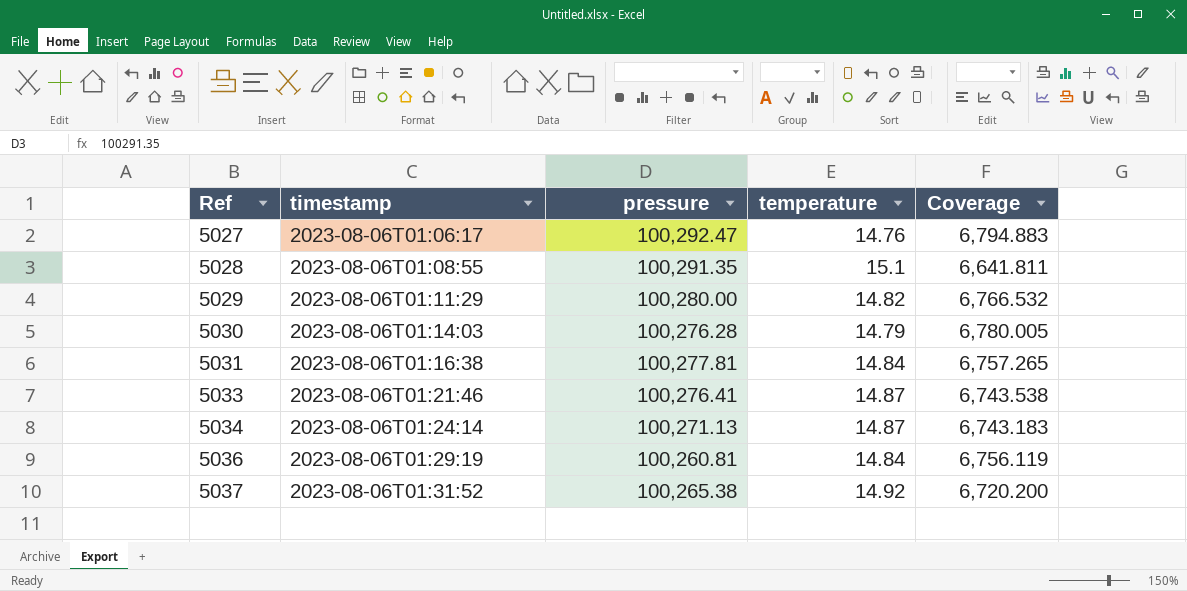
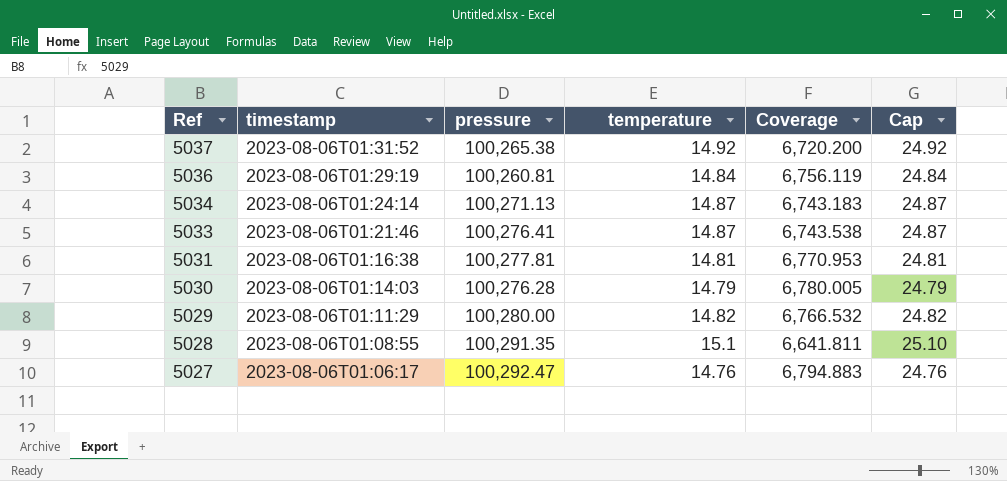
row order: Ref ascending -> Ref descending
column Cap | formula: none -> [temperature] + 10
5031 | temperature: 14.84 -> 14.81
5031 | Coverage: 6,757.265 -> 6,770.953

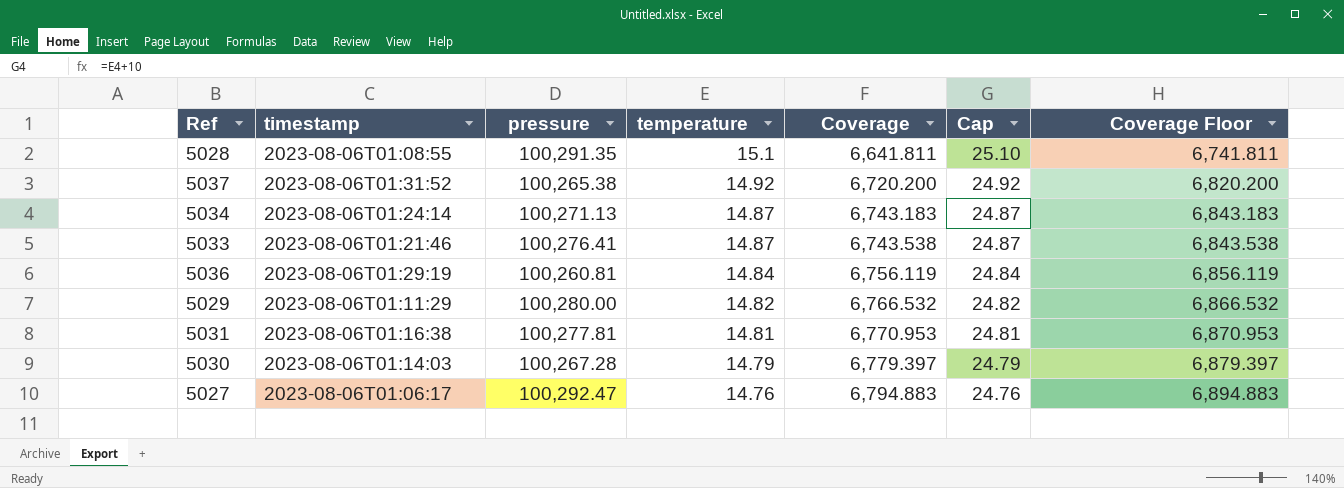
row order: Ref descending -> temperature descending
column Coverage Floor | formula: none -> [Coverage] + 100
5030 | pressure: 100,276.28 -> 100,267.28
5030 | Coverage: 6,780.005 -> 6,779.397

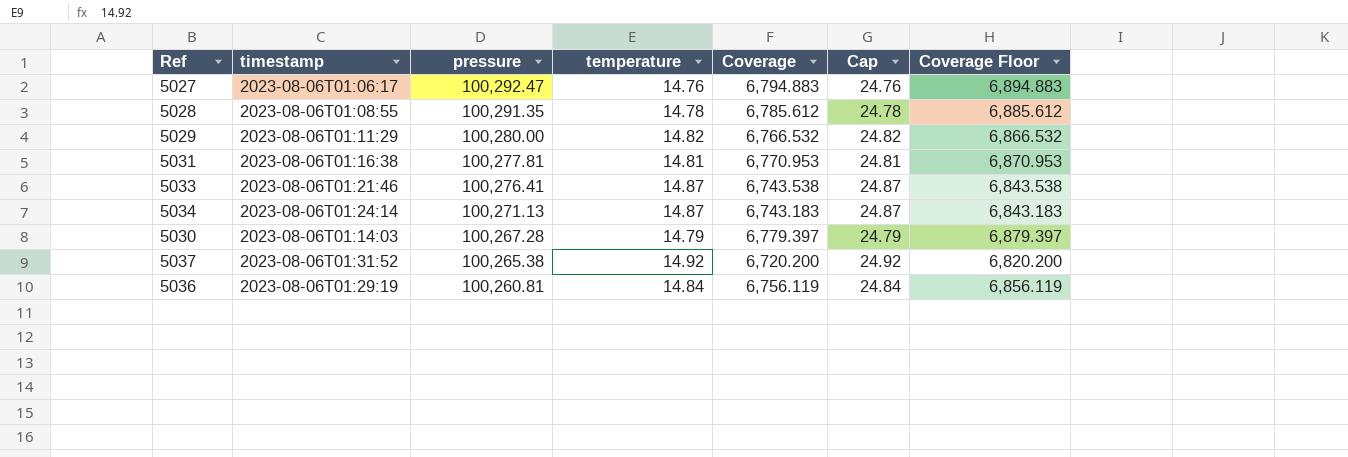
row order: temperature descending -> pressure descending
5028 | temperature: 15.1 -> 14.78
5028 | Coverage: 6,641.811 -> 6,785.612
5028 | Cap: 25.10 -> 24.78
5028 | Coverage Floor: 6,741.811 -> 6,885.612

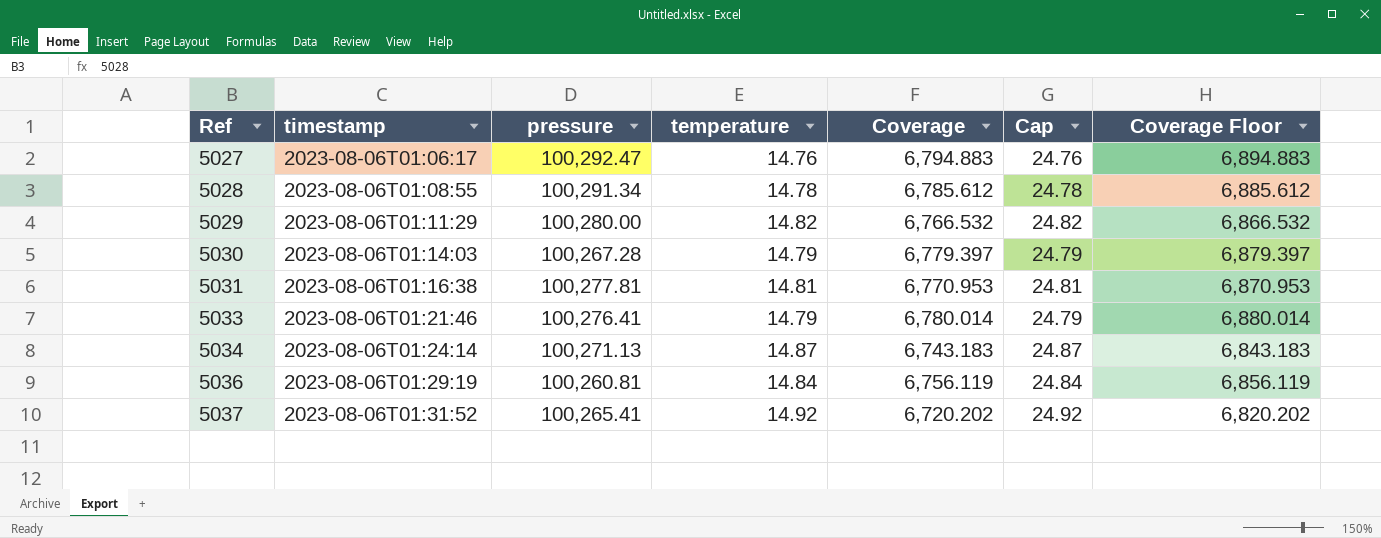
row order: pressure descending -> Ref ascending
5028 | pressure: 100,291.35 -> 100,291.34
5033 | temperature: 14.87 -> 14.79
5033 | Coverage: 6,743.538 -> 6,780.014
5033 | Cap: 24.87 -> 24.79
5033 | Coverage Floor: 6,843.538 -> 6,880.014
5037 | pressure: 100,265.38 -> 100,265.41
5037 | Coverage: 6,720.200 -> 6,720.202
5037 | Coverage Floor: 6,820.200 -> 6,820.202

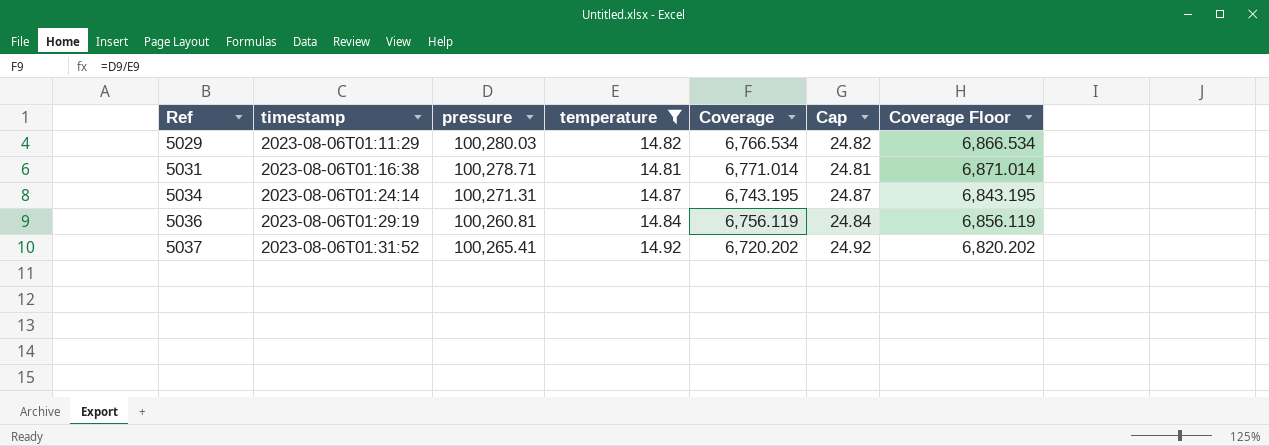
filter: none -> temperature >= 14.81
5029 | pressure: 100,280.00 -> 100,280.03
5029 | Coverage: 6,766.532 -> 6,766.534
5029 | Coverage Floor: 6,866.532 -> 6,866.534
5031 | pressure: 100,277.81 -> 100,278.71
5031 | Coverage: 6,770.953 -> 6,771.014
5031 | Coverage Floor: 6,870.953 -> 6,871.014
5034 | pressure: 100,271.13 -> 100,271.31
5034 | Coverage: 6,743.183 -> 6,743.195
5034 | Coverage Floor: 6,843.183 -> 6,843.195

